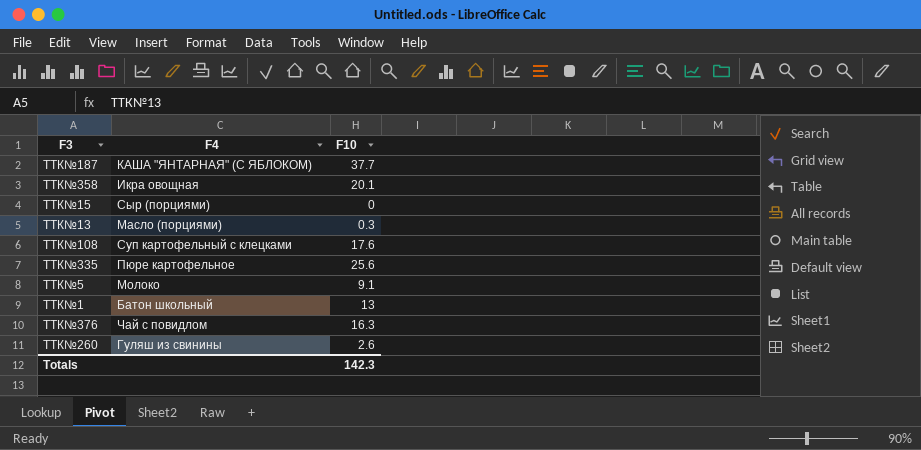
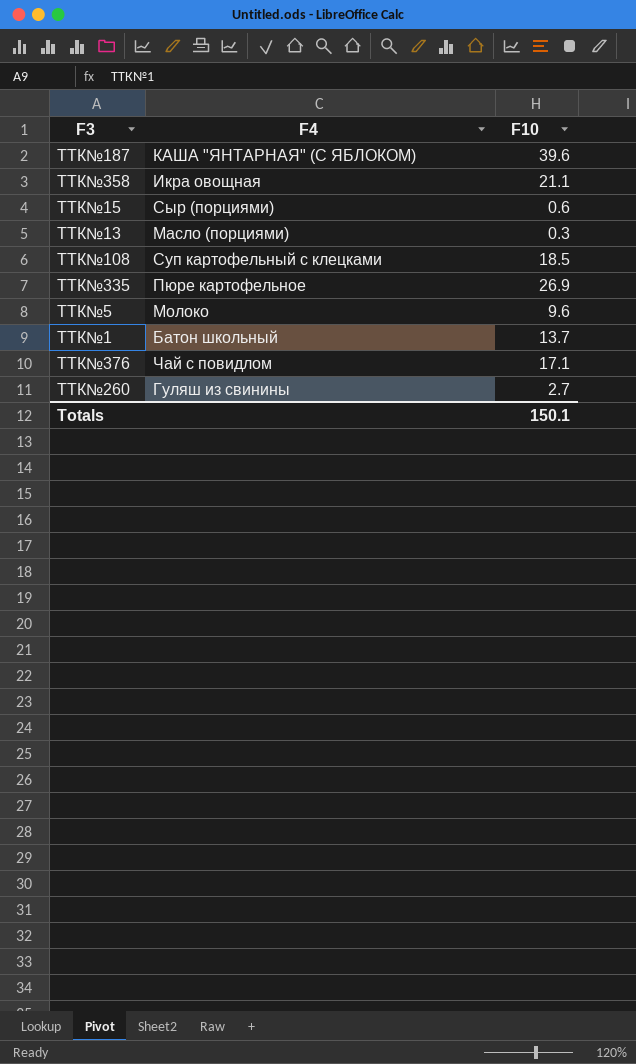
ТТК№187 | F10: 37.7 -> 39.6
ТТК№358 | F10: 20.1 -> 21.1
ТТК№15 | F10: 0 -> 0.6
ТТК№108 | F10: 17.6 -> 18.5
ТТК№335 | F10: 25.6 -> 26.9
ТТК№5 | F10: 9.1 -> 9.6
ТТК№1 | F10: 13 -> 13.7
ТТК№376 | F10: 16.3 -> 17.1
ТТК№260 | F10: 2.6 -> 2.7
Totals | F10: 142.3 -> 150.1

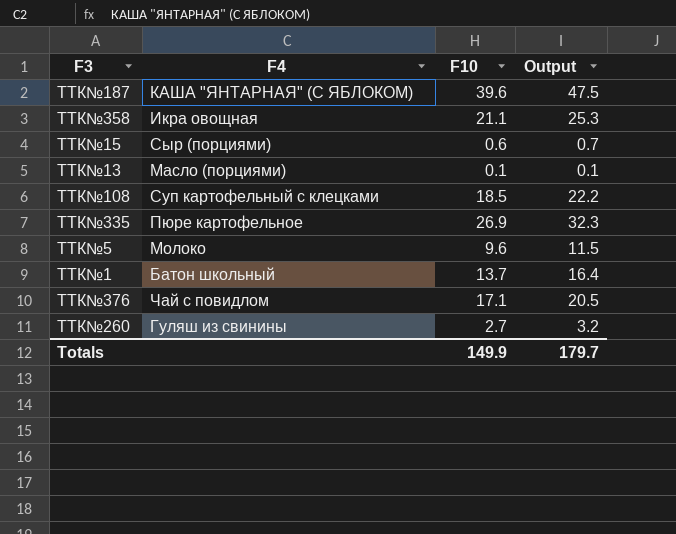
column Output | formula: none -> [F10] * 1.2
ТТК№13 | F10: 0.3 -> 0.1
Totals | F10: 150.1 -> 149.9

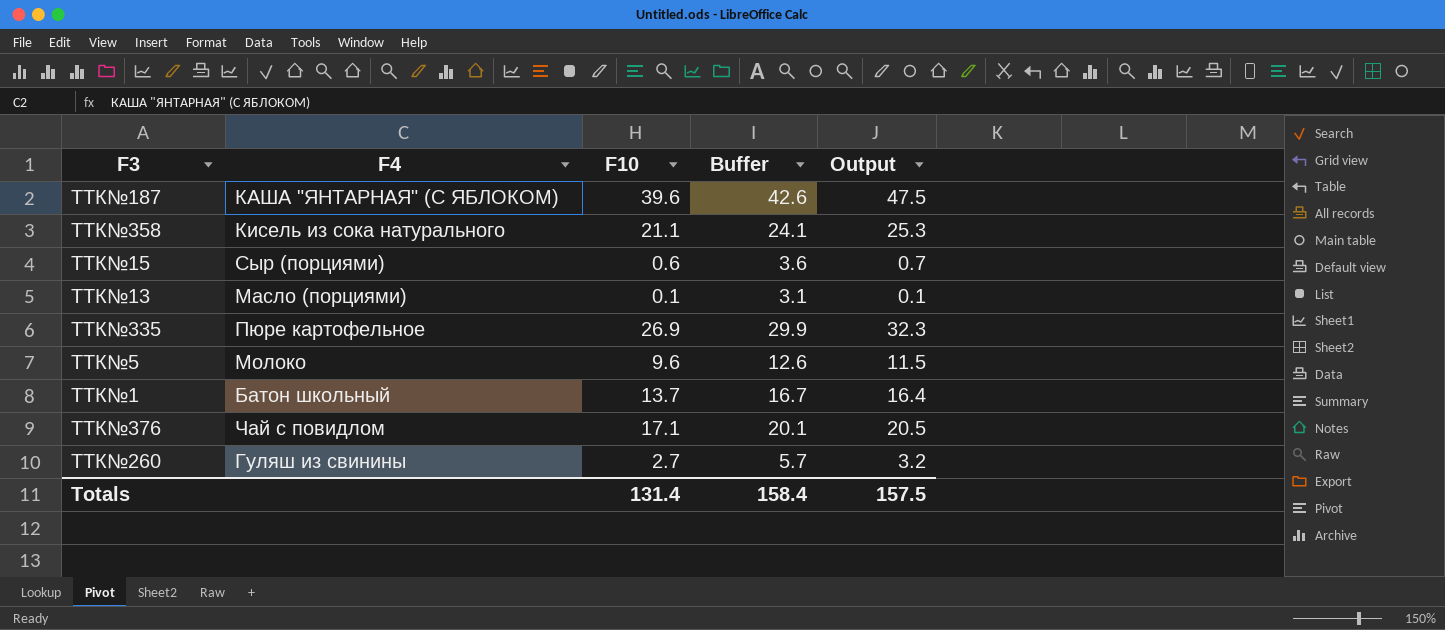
column Buffer | formula: none -> [F10] + 3
row ТТК№108: Суп картофельный с клецками | 18.5 | 22.2 -> none
ТТК№358 | F4: Икра овощная -> Кисель из сока натурального
Totals | F10: 149.9 -> 131.4
Totals | Output: 179.7 -> 157.5

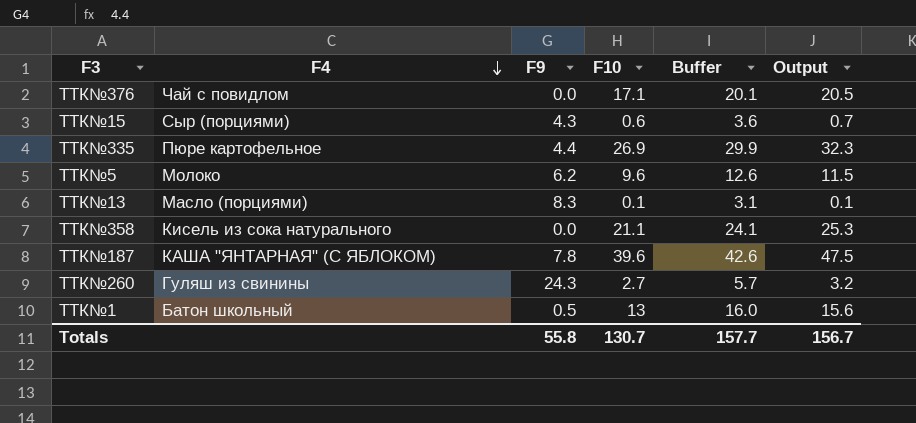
row order: none -> F4 descending
column F9 | position: none -> 3
ТТК№1 | F10: 13.7 -> 13
ТТК№1 | Buffer: 16.7 -> 16.0
ТТК№1 | Output: 16.4 -> 15.6
Totals | F10: 131.4 -> 130.7
Totals | Buffer: 158.4 -> 157.7
Totals | Output: 157.5 -> 156.7

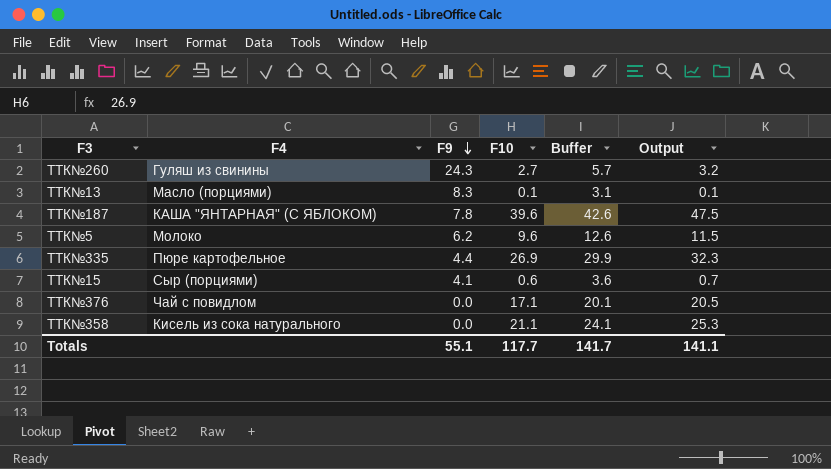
row order: F4 descending -> F9 descending
row ТТК№1: Батон школьный | 0.5 | 13 | 16.0 | 15.6 -> none
ТТК№15 | F9: 4.3 -> 4.1
Totals | F9: 55.8 -> 55.1
Totals | F10: 130.7 -> 117.7
Totals | Buffer: 157.7 -> 141.7
Totals | Output: 156.7 -> 141.1

